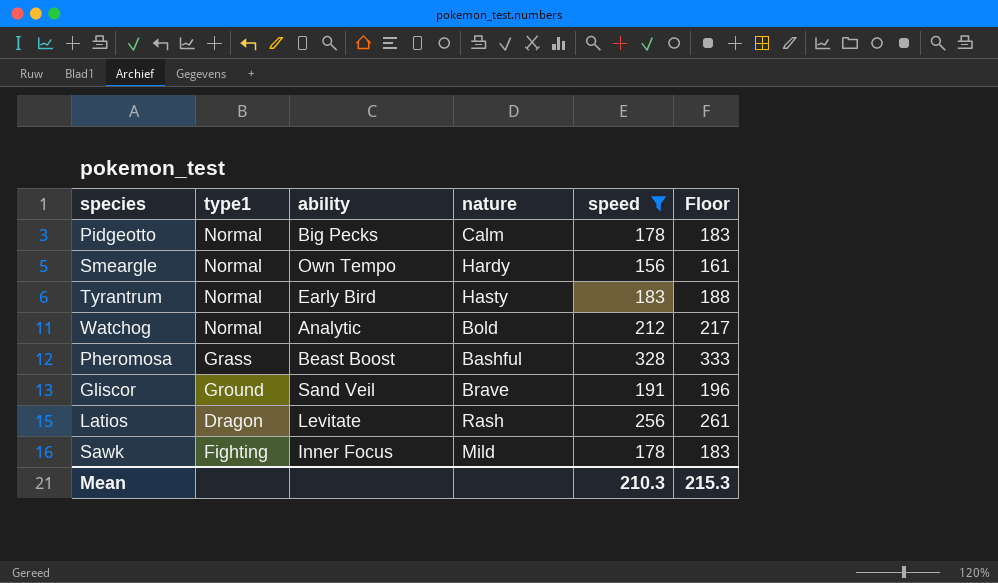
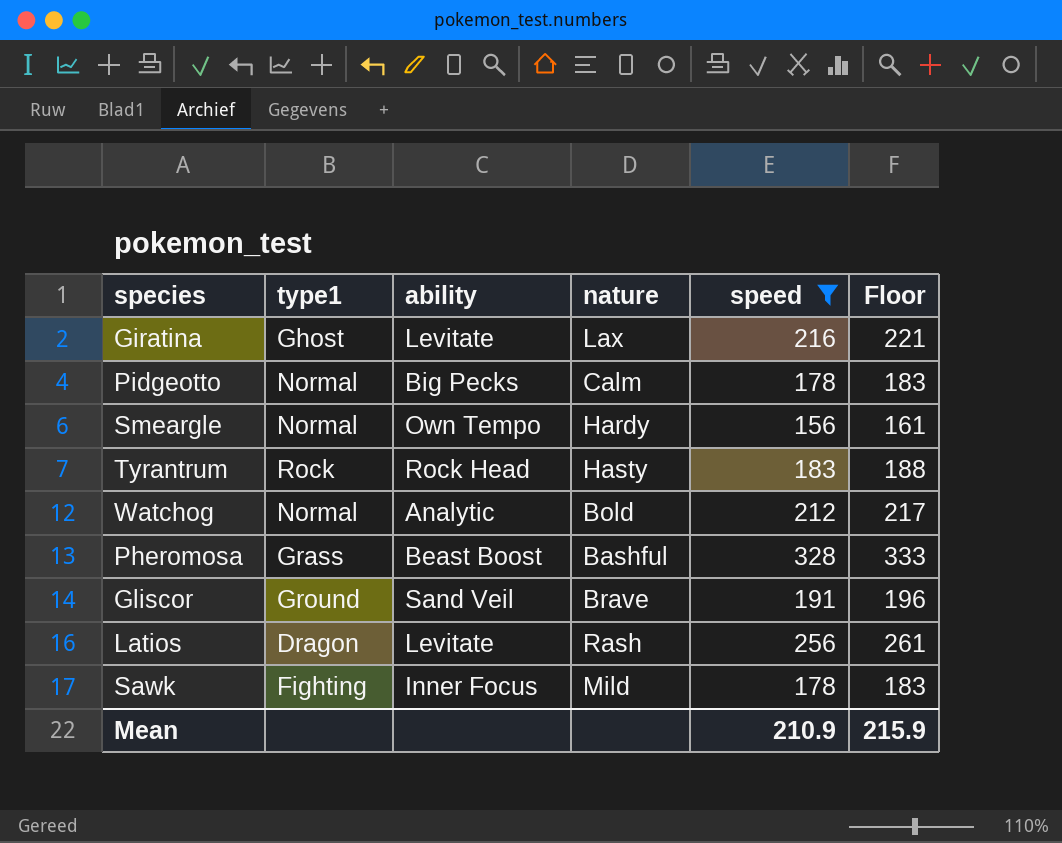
row Giratina: none -> Ghost | Levitate | Lax | 216 | 221
Tyrantrum | type1: Normal -> Rock
Tyrantrum | ability: Early Bird -> Rock Head
Mean | speed: 210.3 -> 210.9
Mean | Floor: 215.3 -> 215.9

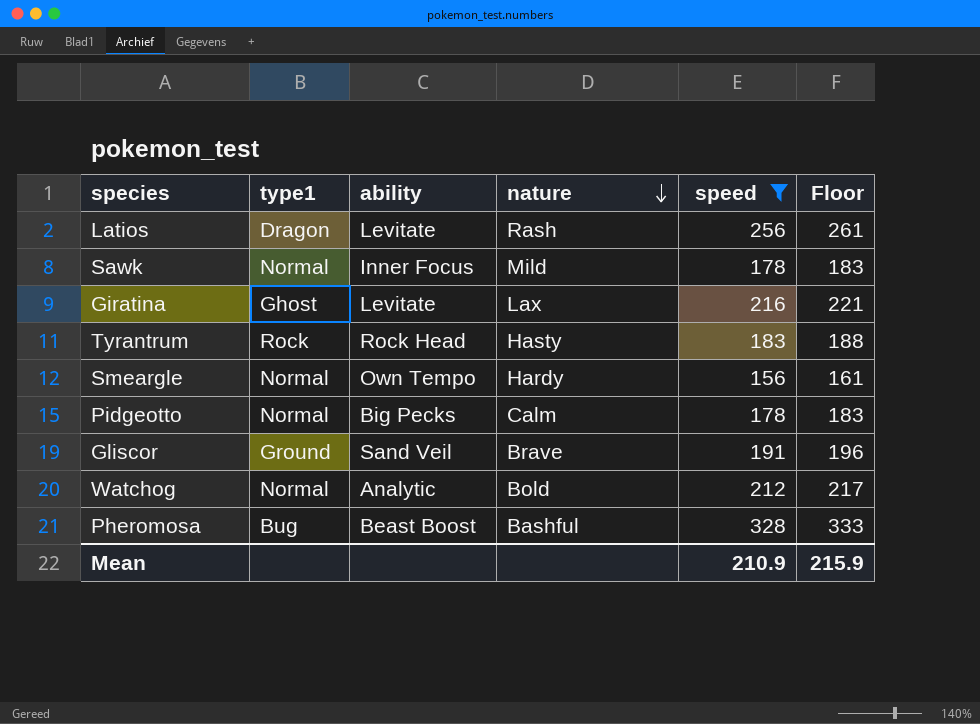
row order: none -> nature descending
Sawk | type1: Fighting -> Normal
Pheromosa | type1: Grass -> Bug

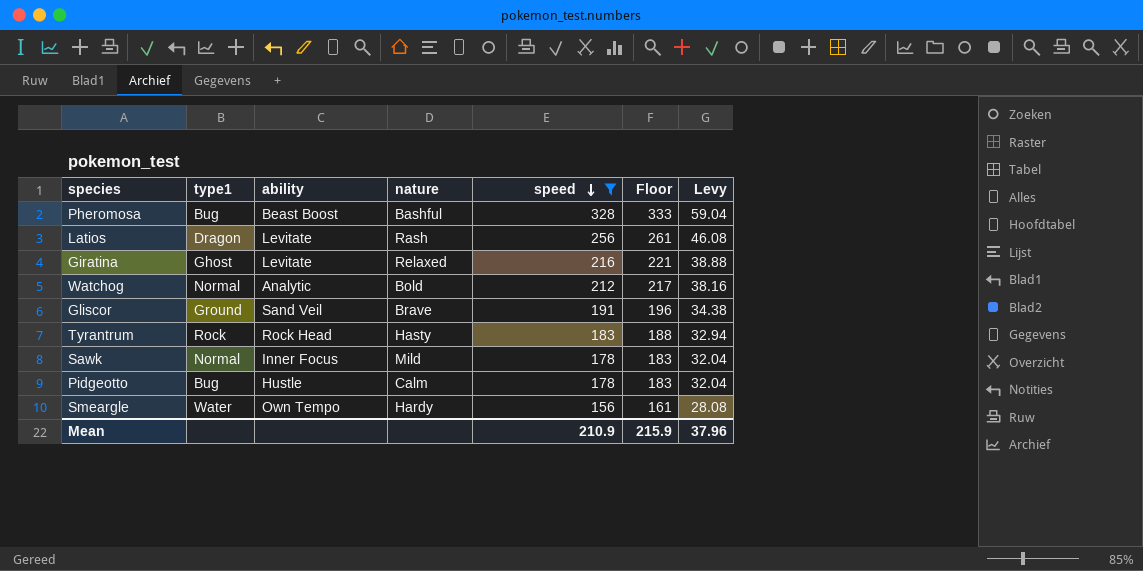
row order: nature descending -> speed descending
column Levy | formula: none -> [speed] * 0.18
Giratina | nature: Lax -> Relaxed
Pidgeotto | type1: Normal -> Bug
Pidgeotto | ability: Big Pecks -> Hustle
Smeargle | type1: Normal -> Water

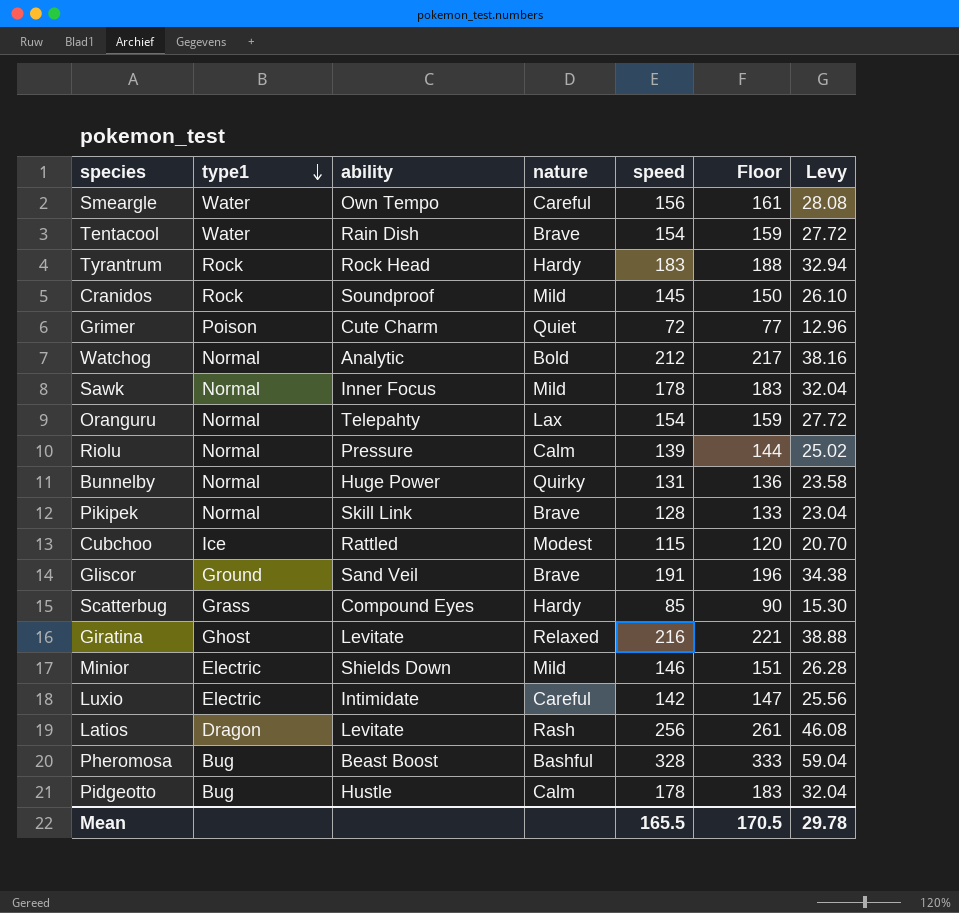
filter: speed >= 156 -> none
row order: speed descending -> type1 descending
Smeargle | nature: Hardy -> Careful
Tyrantrum | nature: Hasty -> Hardy
Mean | speed: 210.9 -> 165.5
Mean | Floor: 215.9 -> 170.5
Mean | Levy: 37.96 -> 29.78

